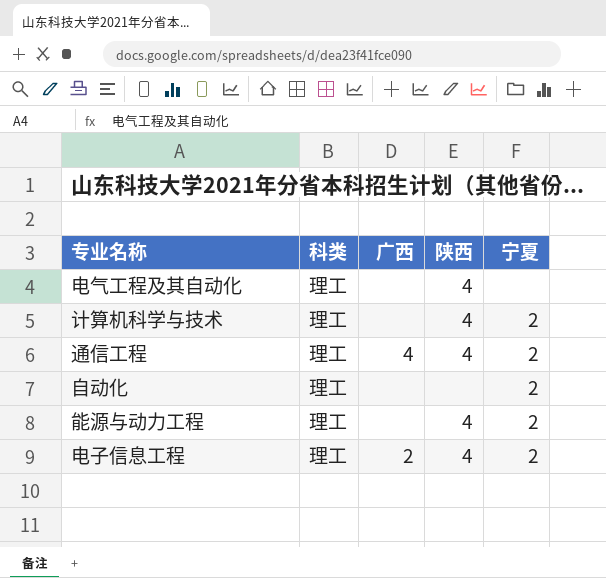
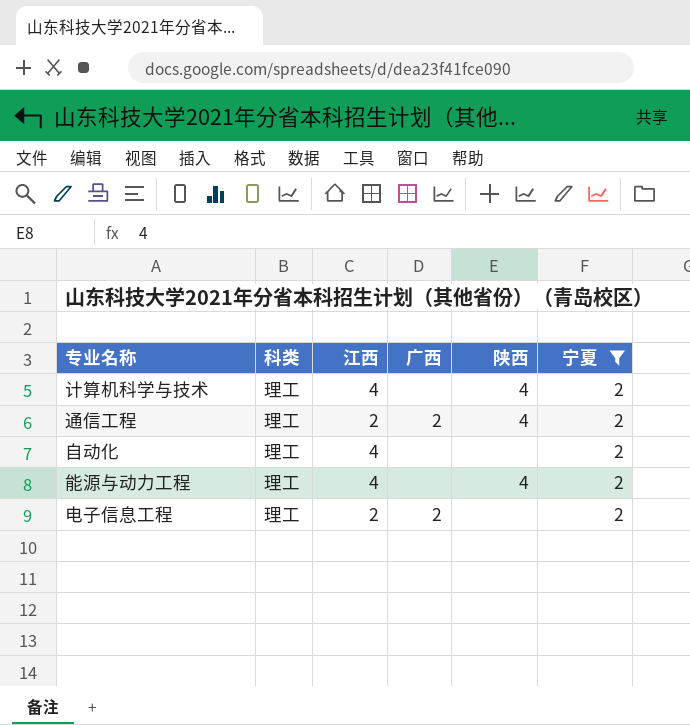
filter: none -> 宁夏 = 2
column 江西 | position: none -> 3
通信工程 | 广西: 4 -> 2
电子信息工程 | 陕西: 4 -> none

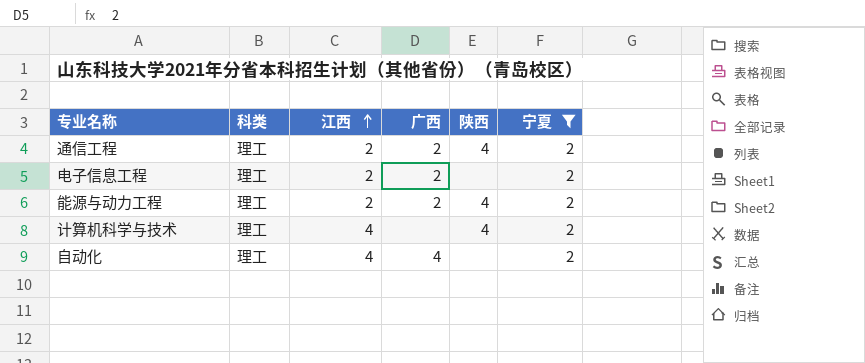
row order: none -> 江西 ascending
能源与动力工程 | 江西: 4 -> 2
能源与动力工程 | 广西: none -> 2
自动化 | 广西: none -> 4

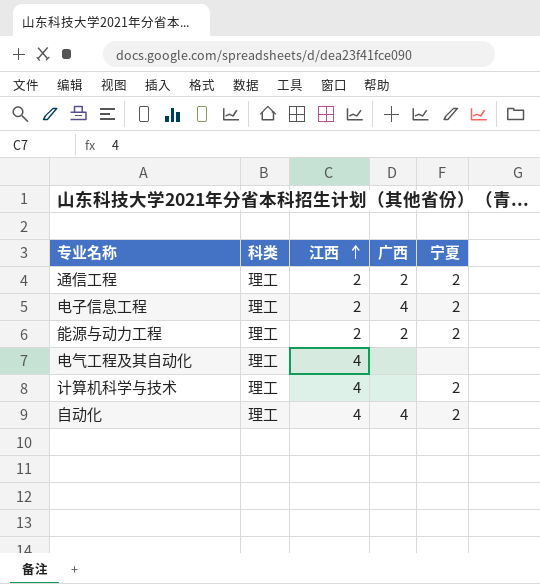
filter: 宁夏 = 2 -> none
column 陕西 | position: 5 -> none
电子信息工程 | 广西: 2 -> 4

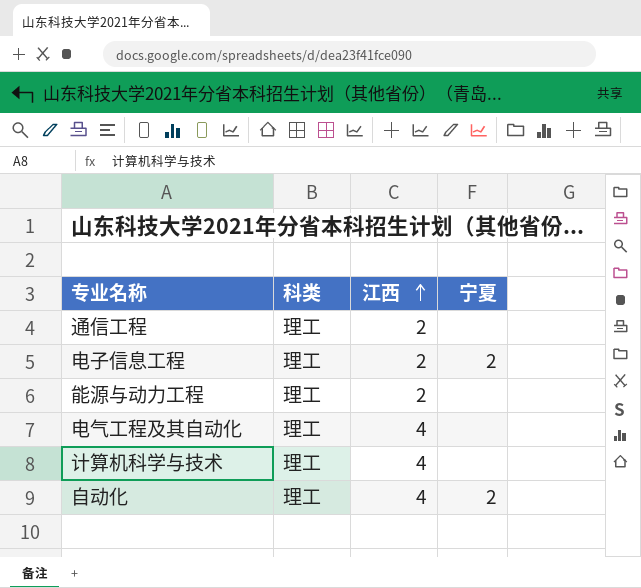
column 广西 | position: 4 -> none
通信工程 | 宁夏: 2 -> none
能源与动力工程 | 宁夏: 2 -> none
计算机科学与技术 | 宁夏: 2 -> none

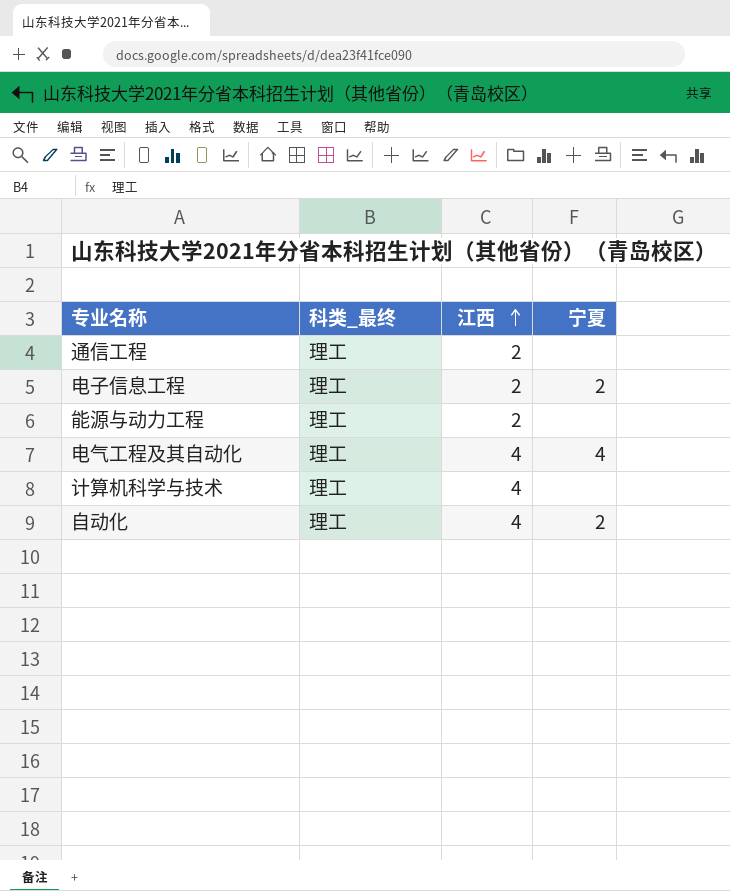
column name: 科类 -> 科类_最终
电气工程及其自动化 | 宁夏: none -> 4

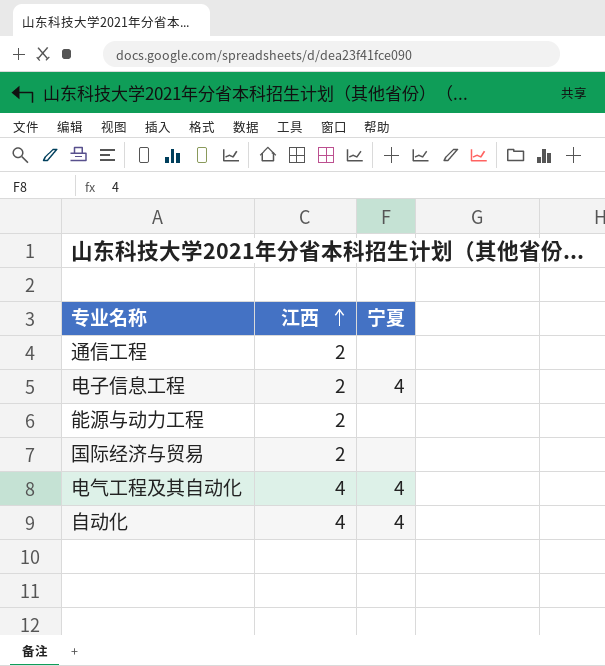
column 科类_最终 | position: 2 -> none
row 计算机科学与技术: 理工 | 4 | none -> none
电子信息工程 | 宁夏: 2 -> 4
row 国际经济与贸易: none -> 2 | none
自动化 | 宁夏: 2 -> 4

